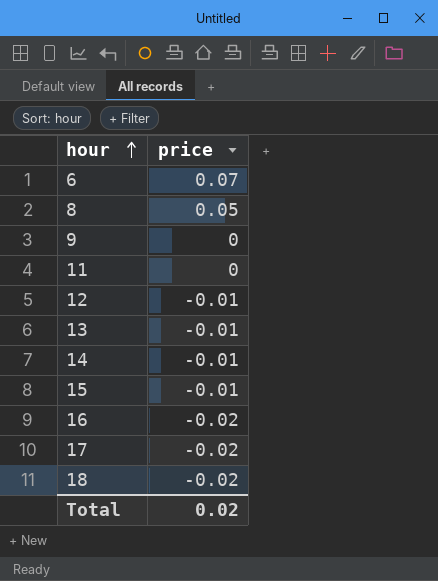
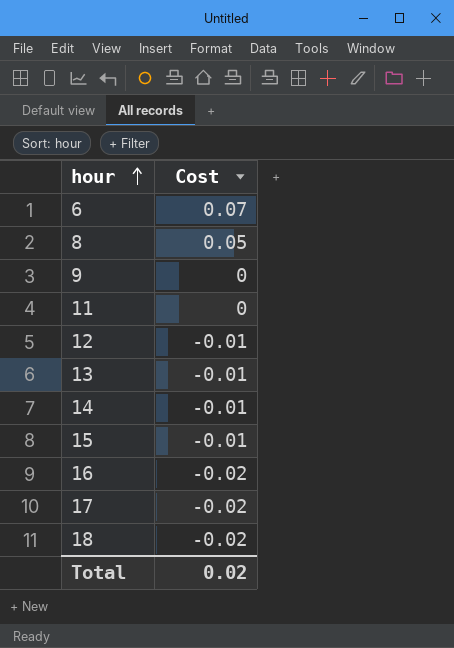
column name: price -> Cost

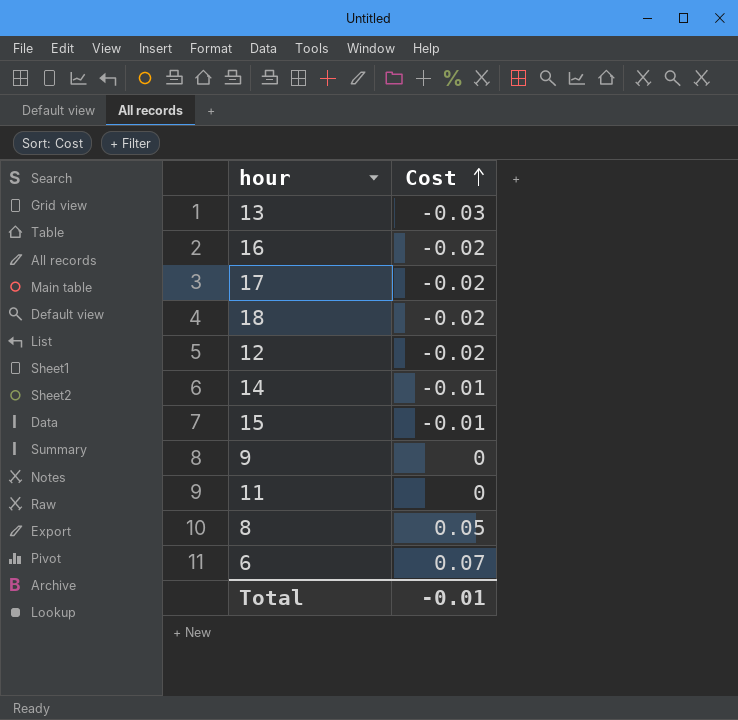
row order: hour ascending -> Cost ascending
13 | Cost: -0.01 -> -0.03
12 | Cost: -0.01 -> -0.02
Total | Cost: 0.02 -> -0.01

